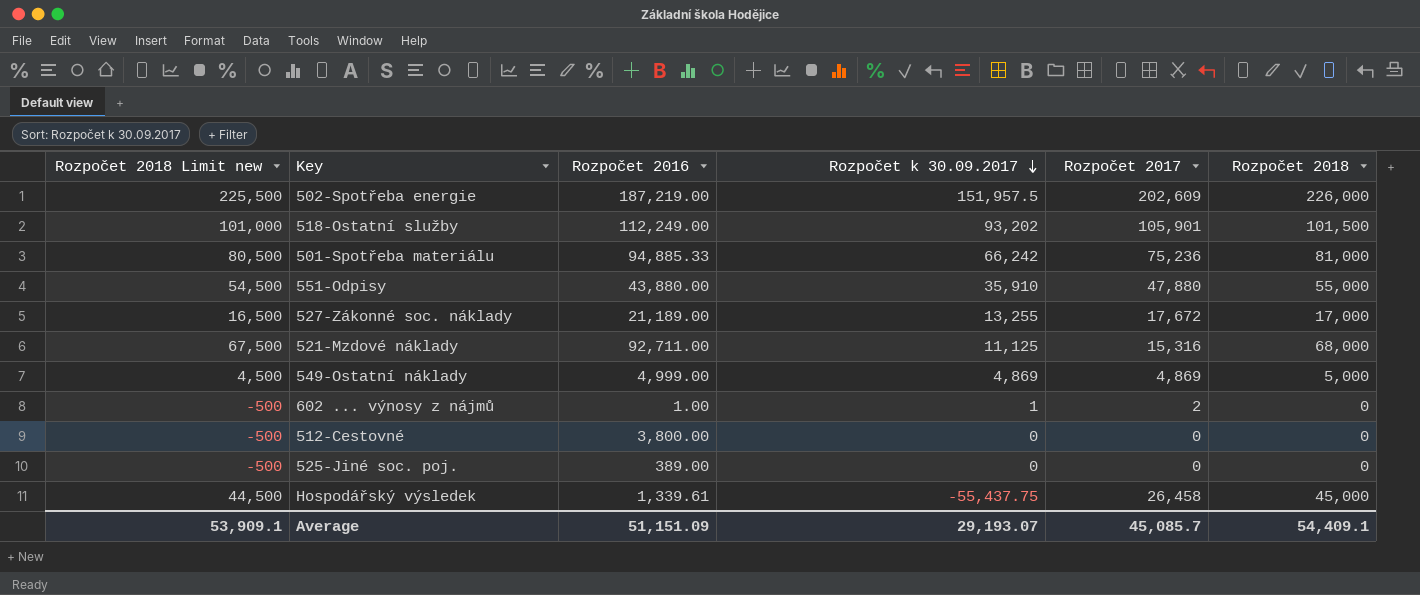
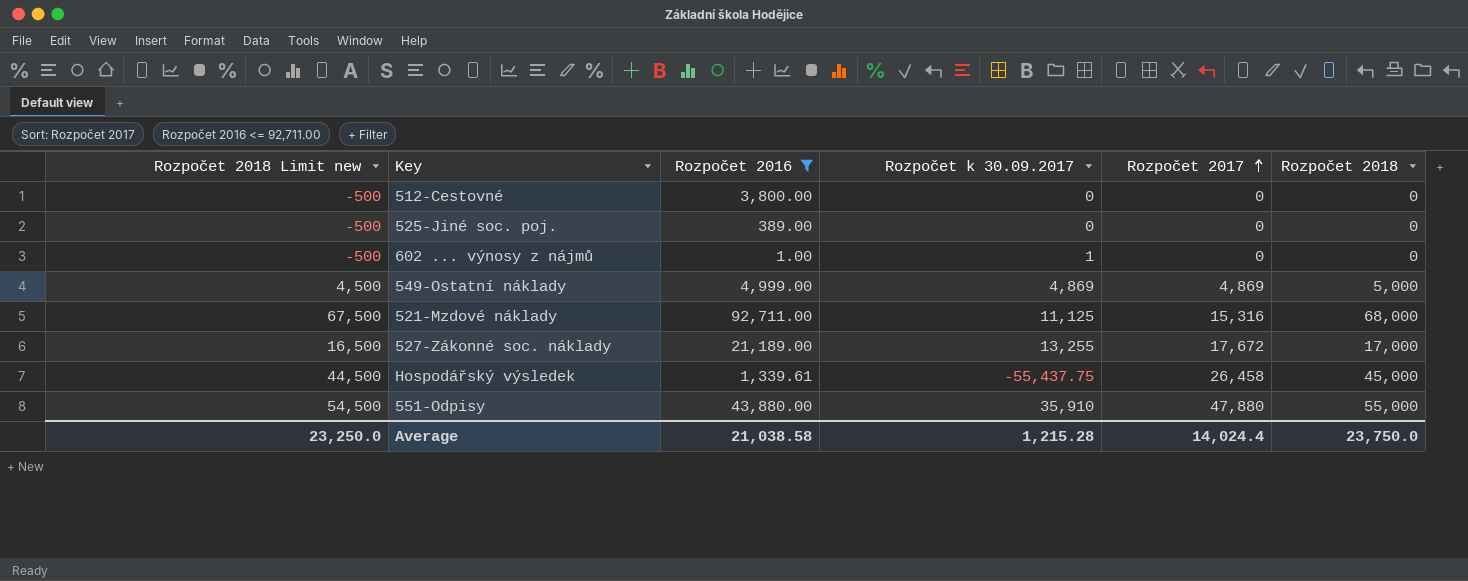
filter: none -> Rozpočet 2016 <= 92,711.00
row order: Rozpočet k 30.09.2017 descending -> Rozpočet 2017 ascending
602 ... výnosy z nájmů | Rozpočet 2017: 2 -> 0
Average | Rozpočet 2018 Limit new: 53,909.1 -> 23,250.0
Average | Rozpočet 2016: 51,151.09 -> 21,038.58
Average | Rozpočet k 30.09.2017: 29,193.07 -> 1,215.28
Average | Rozpočet 2017: 45,085.7 -> 14,024.4
Average | Rozpočet 2018: 54,409.1 -> 23,750.0

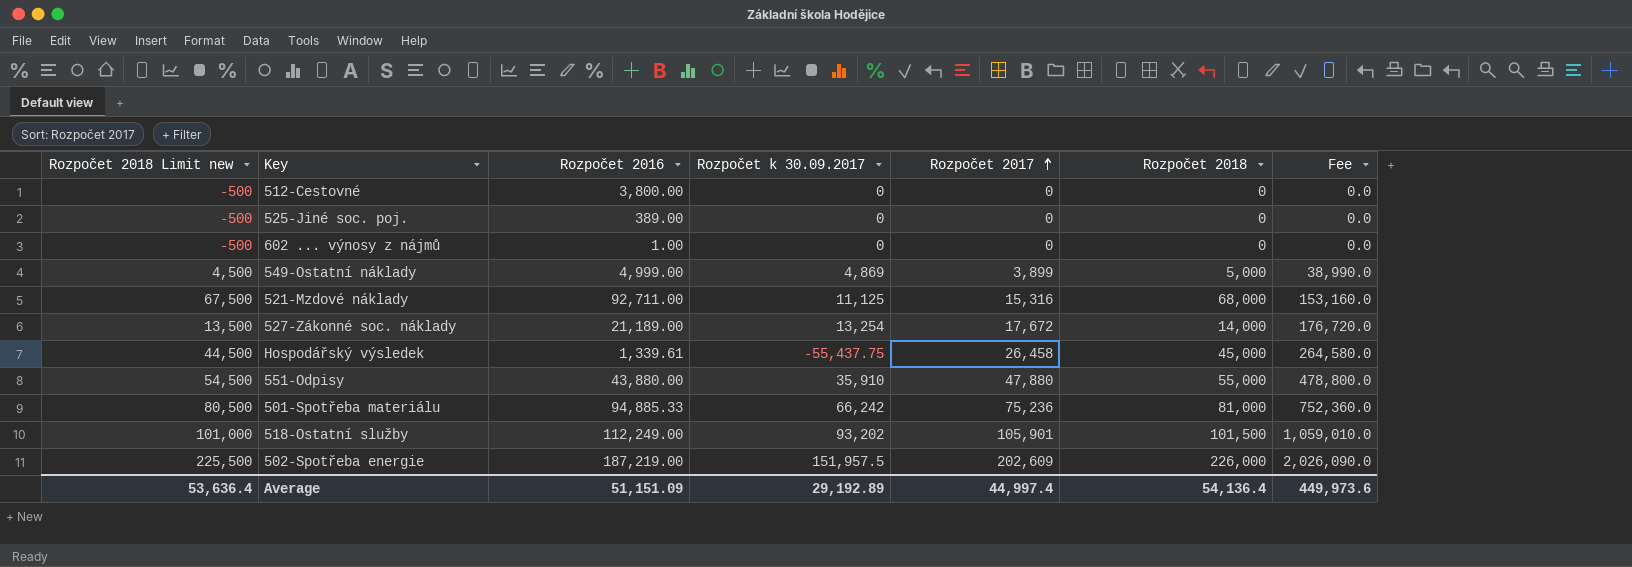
filter: Rozpočet 2016 <= 92,711.00 -> none
column Fee | formula: none -> [Rozpočet 2017] * 10
602 ... výnosy z nájmů | Rozpočet k 30.09.2017: 1 -> 0
549-Ostatní náklady | Rozpočet 2017: 4,869 -> 3,899
527-Zákonné soc. náklady | Rozpočet 2018 Limit new: 16,500 -> 13,500
527-Zákonné soc. náklady | Rozpočet k 30.09.2017: 13,255 -> 13,254
527-Zákonné soc. náklady | Rozpočet 2018: 17,000 -> 14,000
Average | Rozpočet 2018 Limit new: 23,250.0 -> 53,636.4
Average | Rozpočet 2016: 21,038.58 -> 51,151.09
Average | Rozpočet k 30.09.2017: 1,215.28 -> 29,192.89
Average | Rozpočet 2017: 14,024.4 -> 44,997.4
Average | Rozpočet 2018: 23,750.0 -> 54,136.4

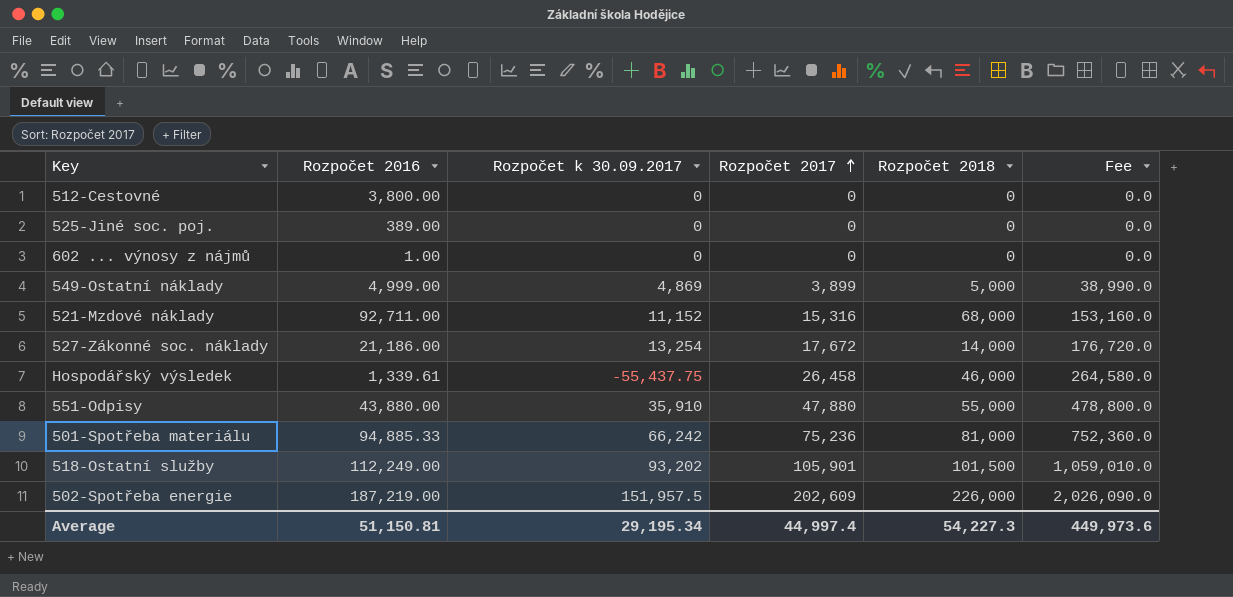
column Rozpočet 2018 Limit new | formula: [Rozpočet 2018] - 500 -> none
521-Mzdové náklady | Rozpočet k 30.09.2017: 11,125 -> 11,152
527-Zákonné soc. náklady | Rozpočet 2016: 21,189.00 -> 21,186.00
Hospodářský výsledek | Rozpočet 2018: 45,000 -> 46,000
Average | Rozpočet 2016: 51,151.09 -> 51,150.81
Average | Rozpočet k 30.09.2017: 29,192.89 -> 29,195.34
Average | Rozpočet 2018: 54,136.4 -> 54,227.3

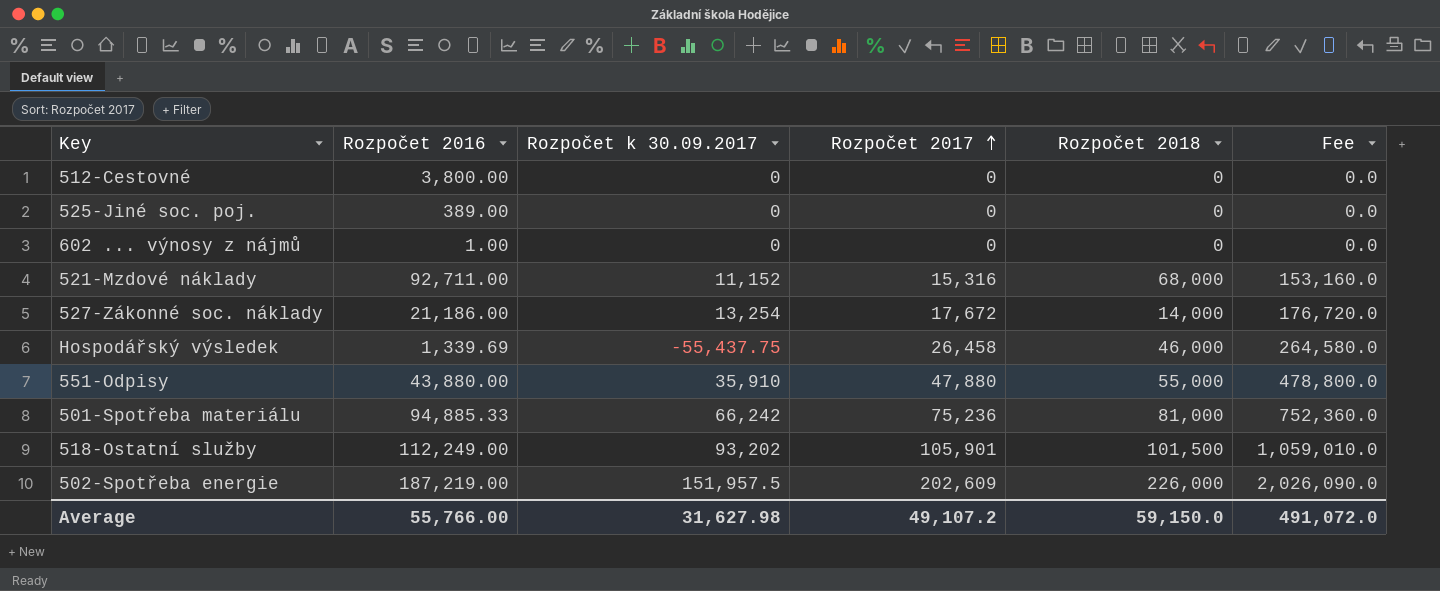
row 549-Ostatní náklady: 4,999.00 | 4,869 | 3,899 | 5,000 | 38,990.0 -> none
Hospodářský výsledek | Rozpočet 2016: 1,339.61 -> 1,339.69
Average | Rozpočet 2016: 51,150.81 -> 55,766.00
Average | Rozpočet k 30.09.2017: 29,195.34 -> 31,627.98
Average | Rozpočet 2017: 44,997.4 -> 49,107.2
Average | Rozpočet 2018: 54,227.3 -> 59,150.0
Average | Fee: 449,973.6 -> 491,072.0

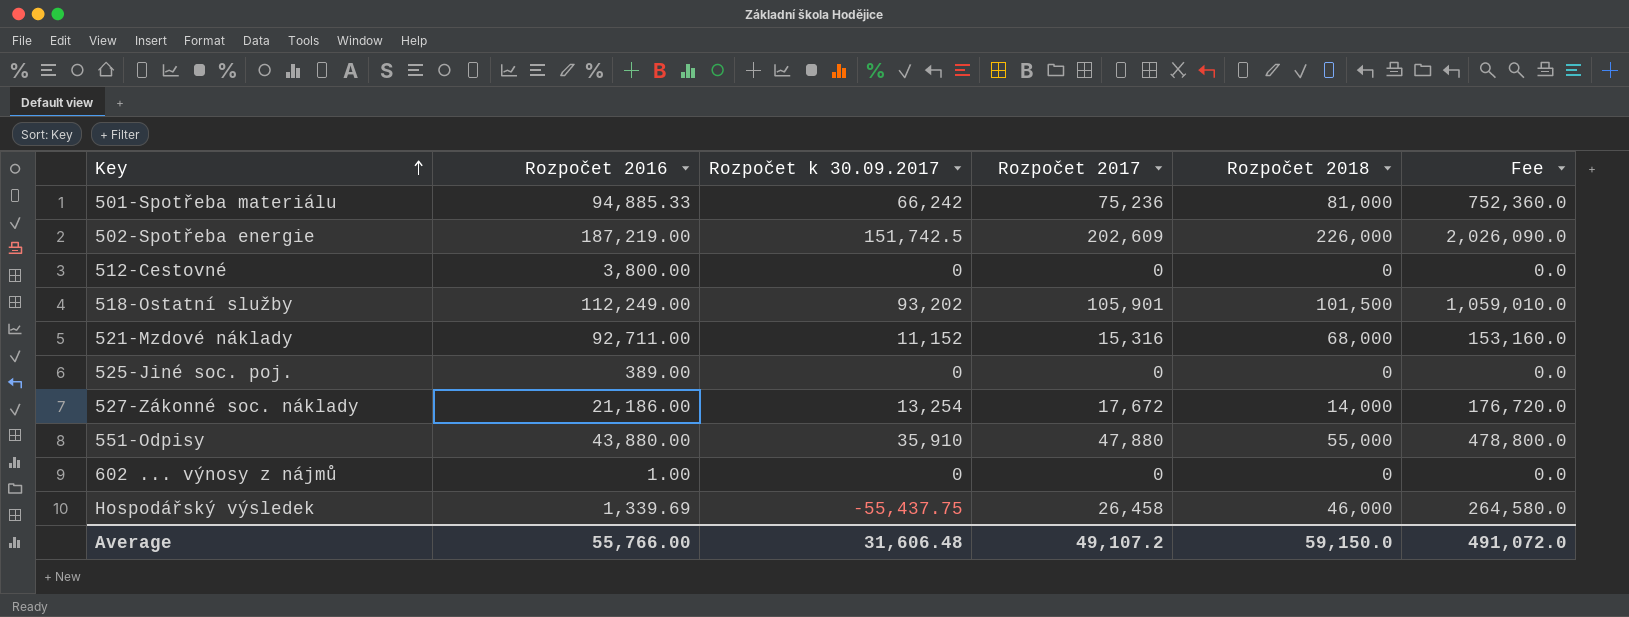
row order: Rozpočet 2017 ascending -> Key ascending
502-Spotřeba energie | Rozpočet k 30.09.2017: 151,957.5 -> 151,742.5
Average | Rozpočet k 30.09.2017: 31,627.98 -> 31,606.48

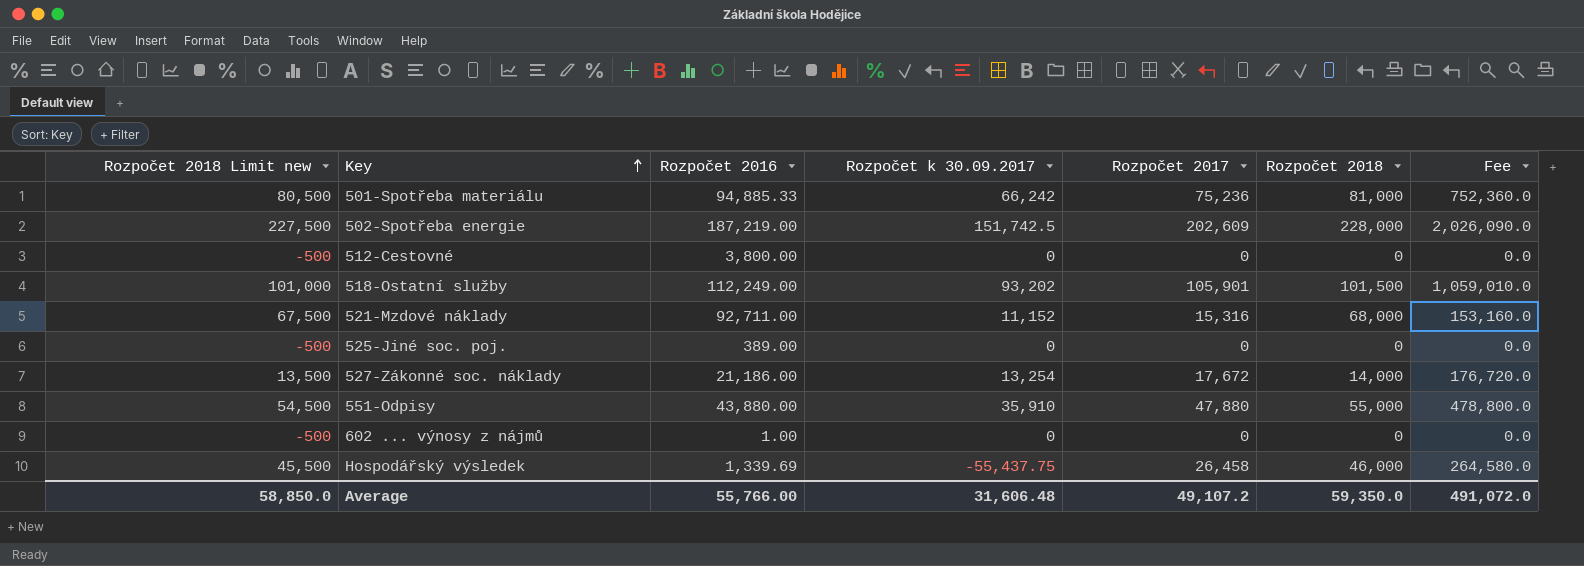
column Rozpočet 2018 Limit new | formula: none -> [Rozpočet 2018] - 500
502-Spotřeba energie | Rozpočet 2018: 226,000 -> 228,000
Average | Rozpočet 2018: 59,150.0 -> 59,350.0

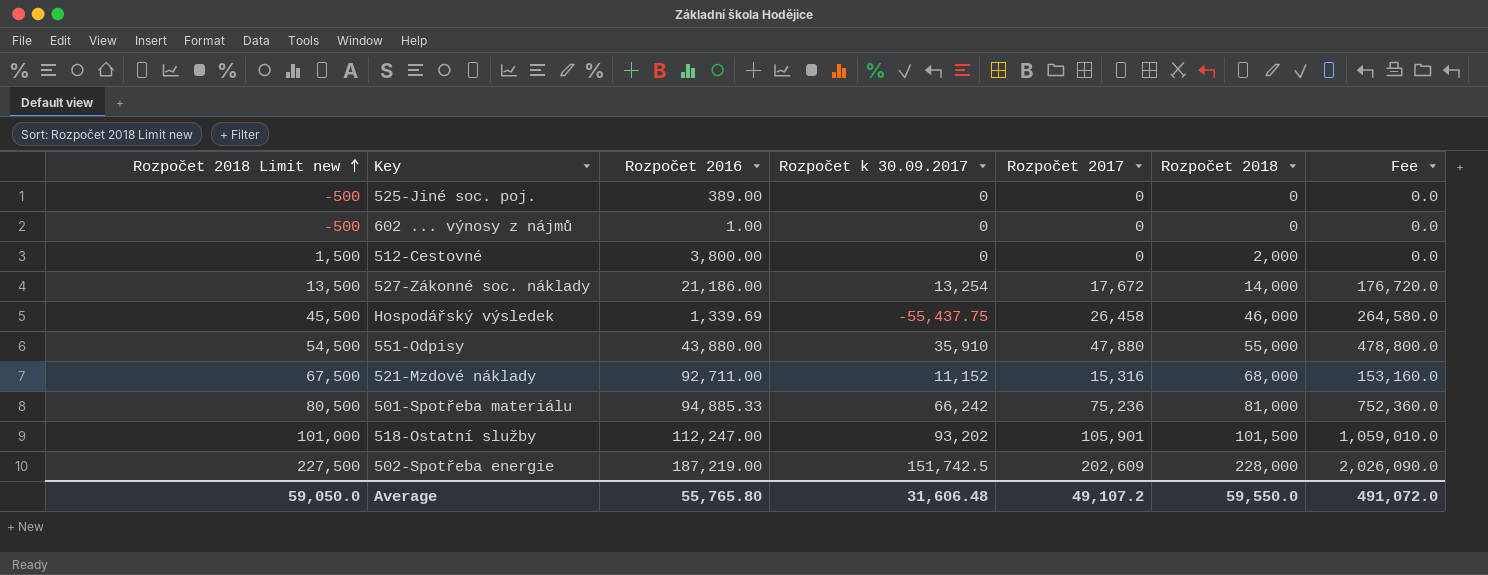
row order: Key ascending -> Rozpočet 2018 Limit new ascending
512-Cestovné | Rozpočet 2018 Limit new: -500 -> 1,500
512-Cestovné | Rozpočet 2018: 0 -> 2,000
518-Ostatní služby | Rozpočet 2016: 112,249.00 -> 112,247.00
Average | Rozpočet 2018 Limit new: 58,850.0 -> 59,050.0
Average | Rozpočet 2016: 55,766.00 -> 55,765.80
Average | Rozpočet 2018: 59,350.0 -> 59,550.0

